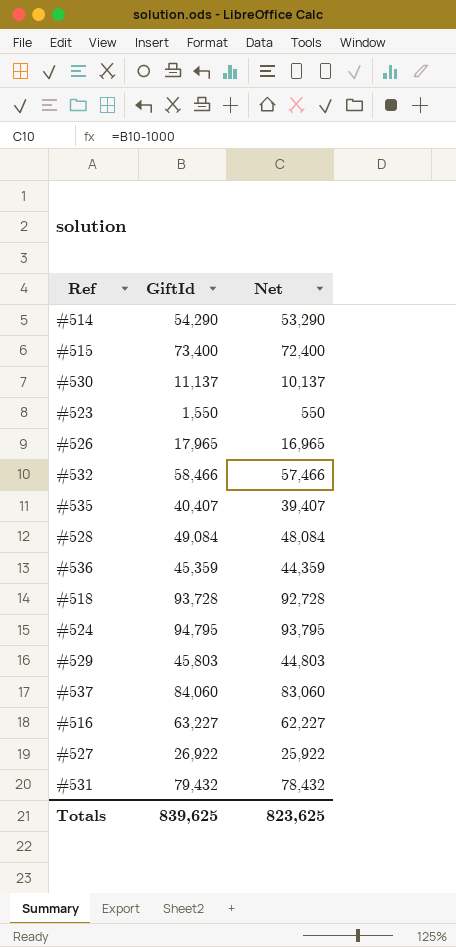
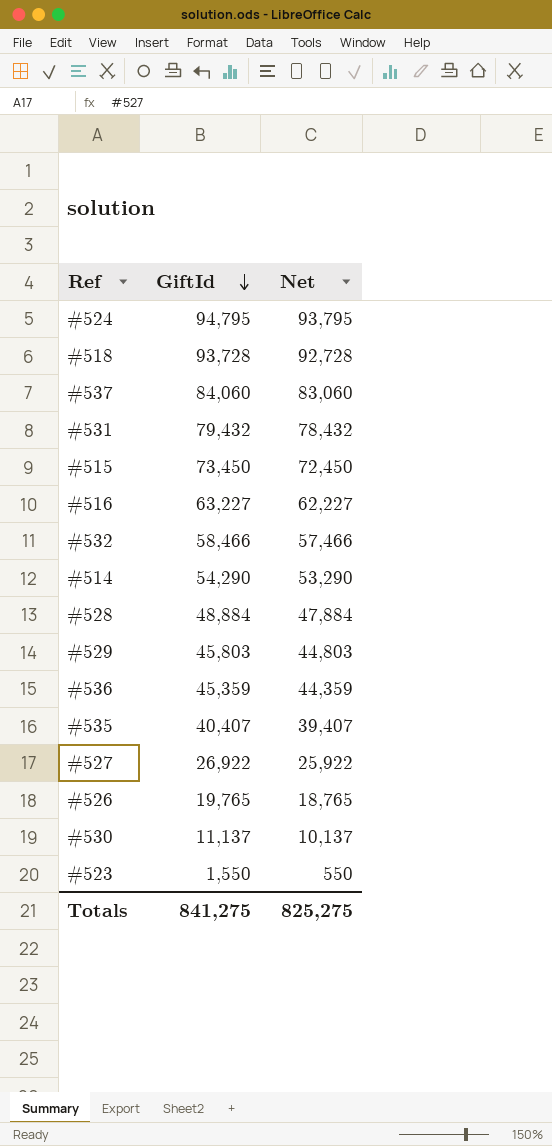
row order: none -> GiftId descending
#515 | GiftId: 73,400 -> 73,450
#515 | Net: 72,400 -> 72,450
#528 | GiftId: 49,084 -> 48,884
#528 | Net: 48,084 -> 47,884
#526 | GiftId: 17,965 -> 19,765
#526 | Net: 16,965 -> 18,765
Totals | GiftId: 839,625 -> 841,275
Totals | Net: 823,625 -> 825,275

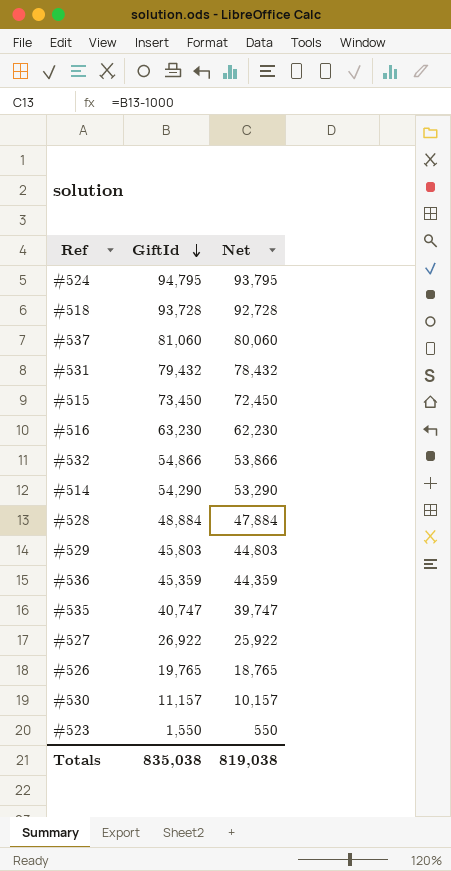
#537 | GiftId: 84,060 -> 81,060
#537 | Net: 83,060 -> 80,060
#516 | GiftId: 63,227 -> 63,230
#516 | Net: 62,227 -> 62,230
#532 | GiftId: 58,466 -> 54,866
#532 | Net: 57,466 -> 53,866
#535 | GiftId: 40,407 -> 40,747
#535 | Net: 39,407 -> 39,747
#530 | GiftId: 11,137 -> 11,157
#530 | Net: 10,137 -> 10,157
Totals | GiftId: 841,275 -> 835,038
Totals | Net: 825,275 -> 819,038

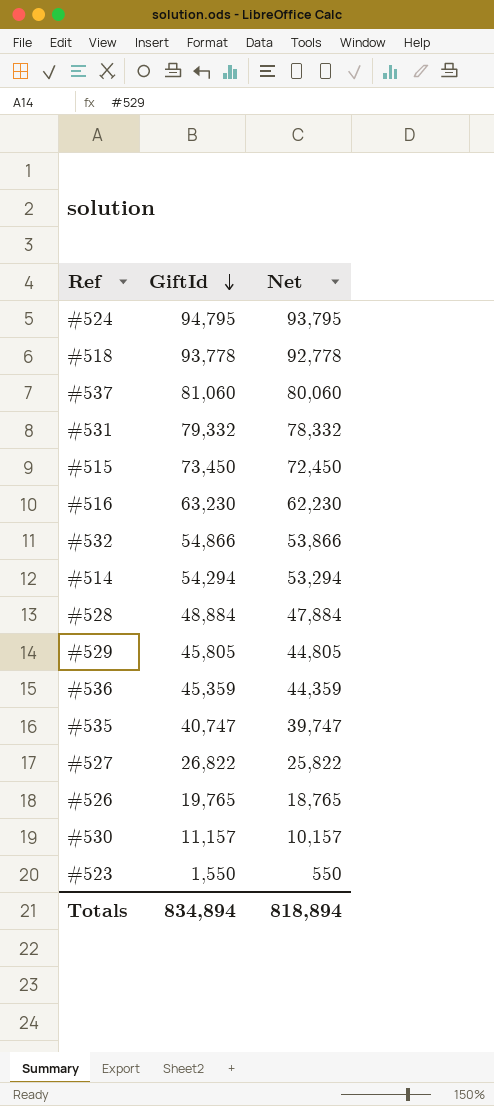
#518 | GiftId: 93,728 -> 93,778
#518 | Net: 92,728 -> 92,778
#531 | GiftId: 79,432 -> 79,332
#531 | Net: 78,432 -> 78,332
#514 | GiftId: 54,290 -> 54,294
#514 | Net: 53,290 -> 53,294
#529 | GiftId: 45,803 -> 45,805
#529 | Net: 44,803 -> 44,805
#527 | GiftId: 26,922 -> 26,822
#527 | Net: 25,922 -> 25,822
Totals | GiftId: 835,038 -> 834,894
Totals | Net: 819,038 -> 818,894

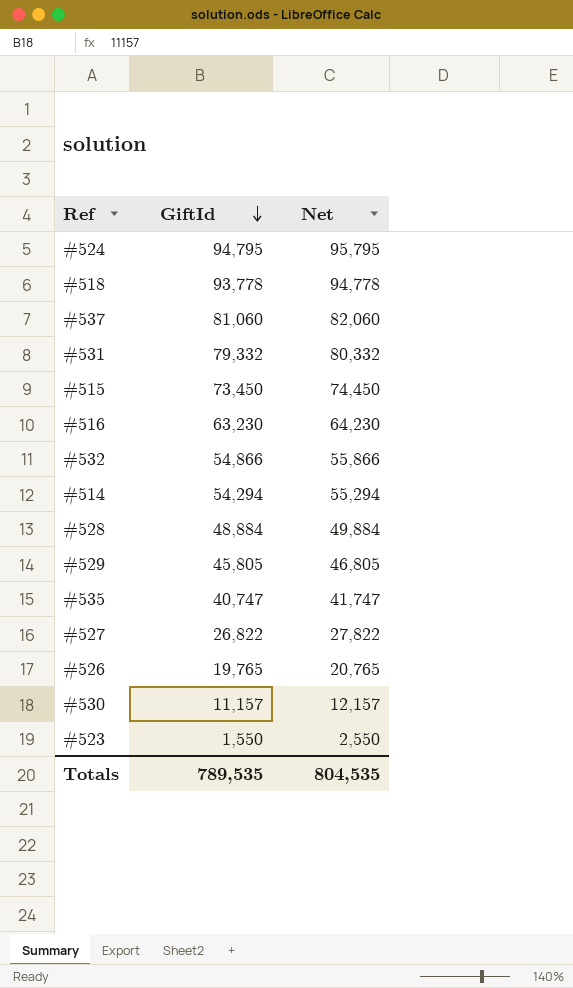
column Net | formula: [GiftId] - 1000 -> [GiftId] + 1000
row #536: 45,359 | 44,359 -> none
Totals | GiftId: 834,894 -> 789,535
Totals | Net: 818,894 -> 804,535

